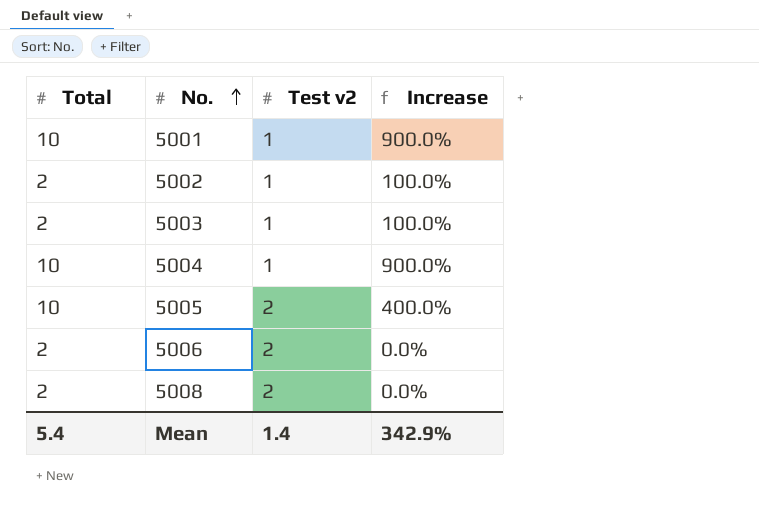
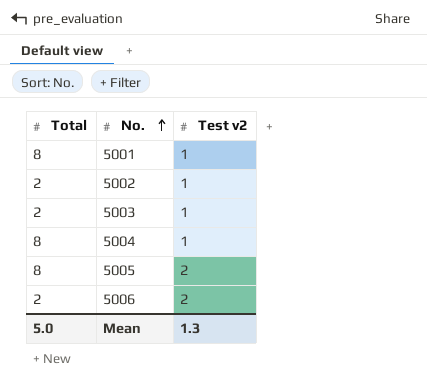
column Increase | formula: ([Total] - [Test v2]) / [Test v2] -> none
row 5008: 2 | 2 | 0.0% -> none
5001 | Total: 10 -> 8
5004 | Total: 10 -> 8
5005 | Total: 10 -> 8
Mean | Total: 5.4 -> 5.0
Mean | Test v2: 1.4 -> 1.3

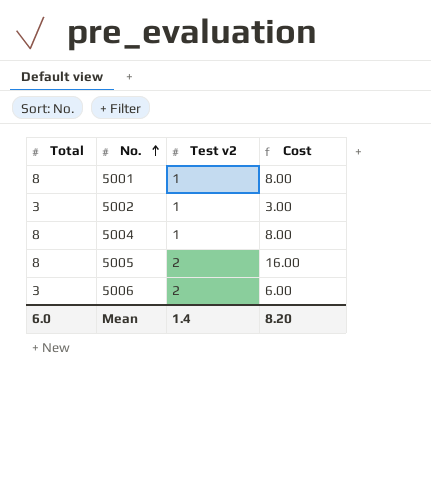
column Cost | formula: none -> [Total] * [Test v2]
row 5003: 2 | 1 -> none
5002 | Total: 2 -> 3
5006 | Total: 2 -> 3
Mean | Total: 5.0 -> 6.0
Mean | Test v2: 1.3 -> 1.4

